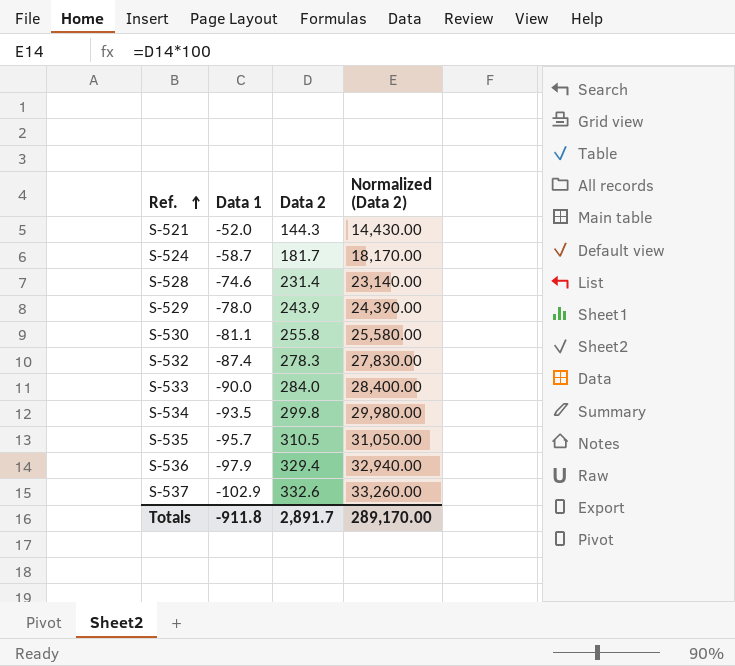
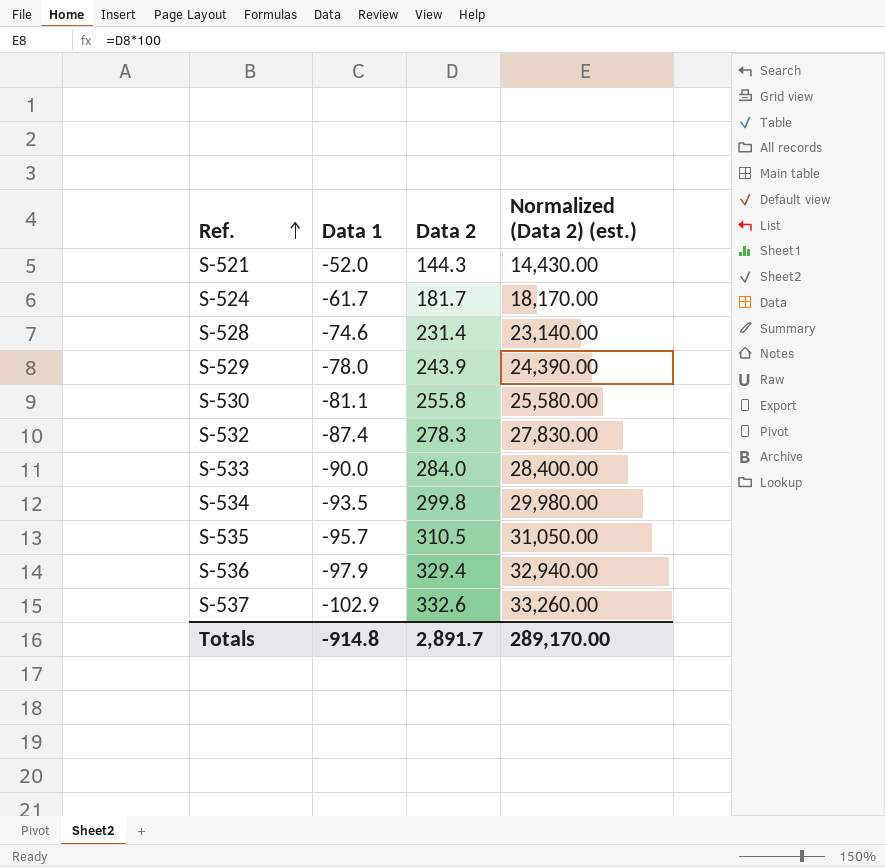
column name: Normalized (Data 2) -> Normalized (Data 2) (est.)
S-524 | Data 1: -58.7 -> -61.7
Totals | Data 1: -911.8 -> -914.8

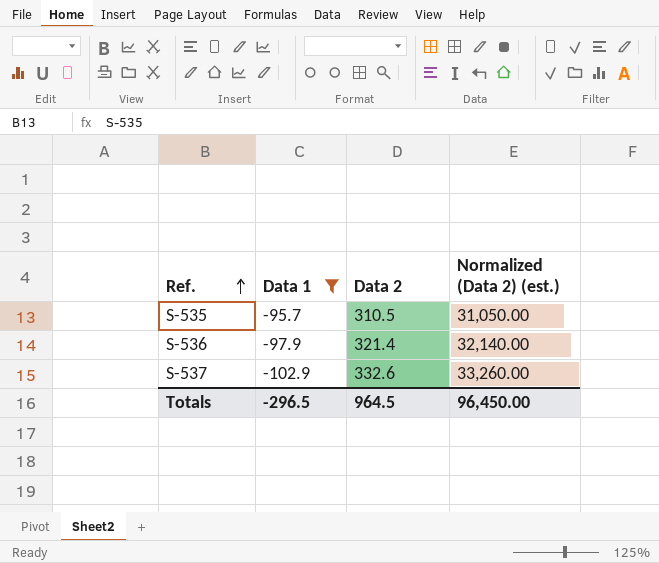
filter: none -> Data 1 <= -95.7
S-536 | Data 2: 329.4 -> 321.4
S-536 | Normalized (Data 2) (est.): 32,940.00 -> 32,140.00
Totals | Data 1: -914.8 -> -296.5
Totals | Data 2: 2,891.7 -> 964.5
Totals | Normalized (Data 2) (est.): 289,170.00 -> 96,450.00

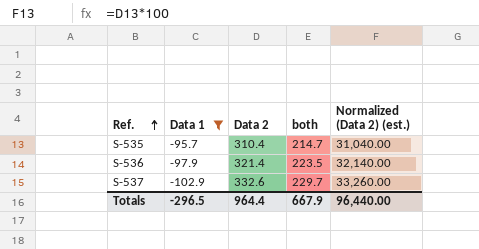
column both | formula: none -> [Data 1] + [Data 2]
S-535 | Data 2: 310.5 -> 310.4
S-535 | Normalized (Data 2) (est.): 31,050.00 -> 31,040.00
Totals | Data 2: 964.5 -> 964.4
Totals | Normalized (Data 2) (est.): 96,450.00 -> 96,440.00

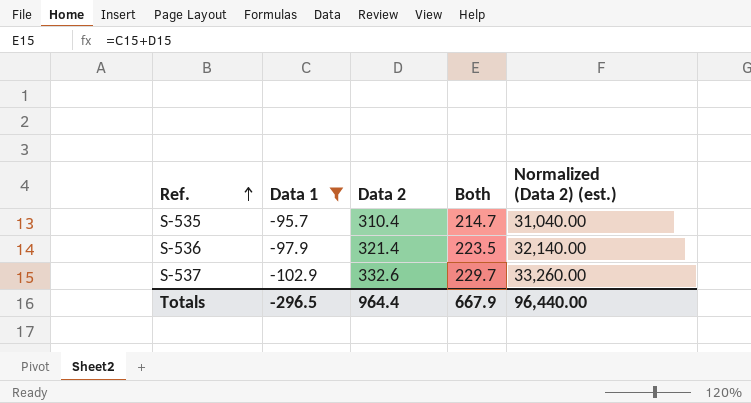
column name: both -> Both

